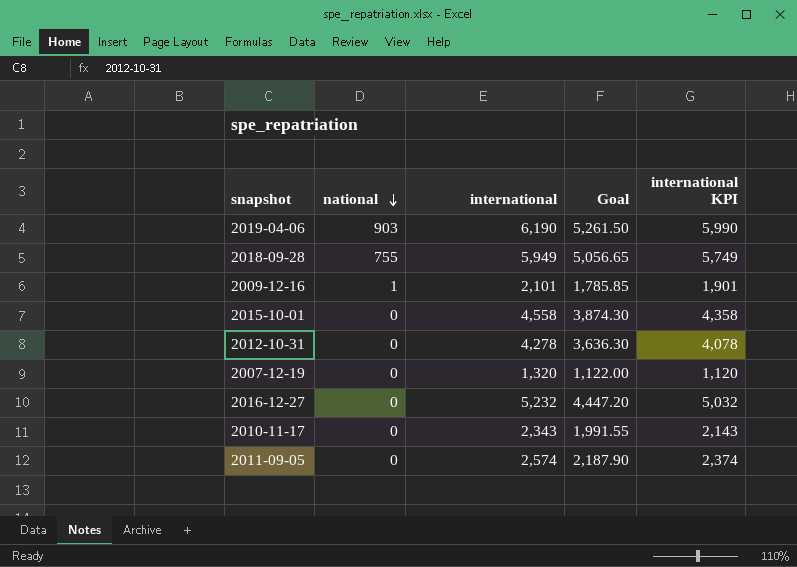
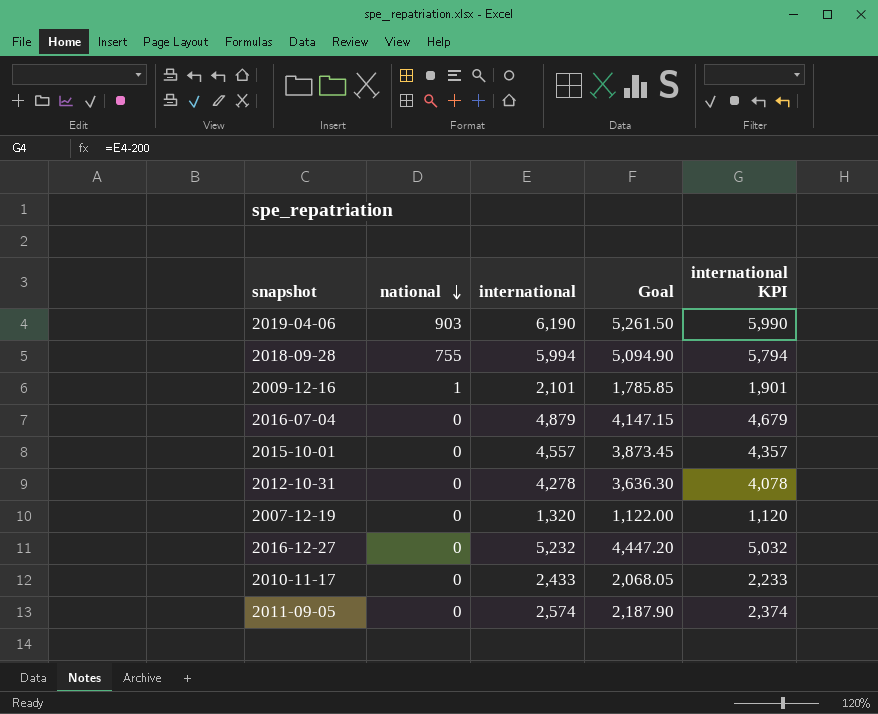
2018-09-28 | international: 5,949 -> 5,994
2018-09-28 | Goal: 5,056.65 -> 5,094.90
2018-09-28 | international KPI: 5,749 -> 5,794
row 2016-07-04: none -> 0 | 4,879 | 4,147.15 | 4,679
2015-10-01 | international: 4,558 -> 4,557
2015-10-01 | Goal: 3,874.30 -> 3,873.45
2015-10-01 | international KPI: 4,358 -> 4,357
2010-11-17 | international: 2,343 -> 2,433
2010-11-17 | Goal: 1,991.55 -> 2,068.05
2010-11-17 | international KPI: 2,143 -> 2,233

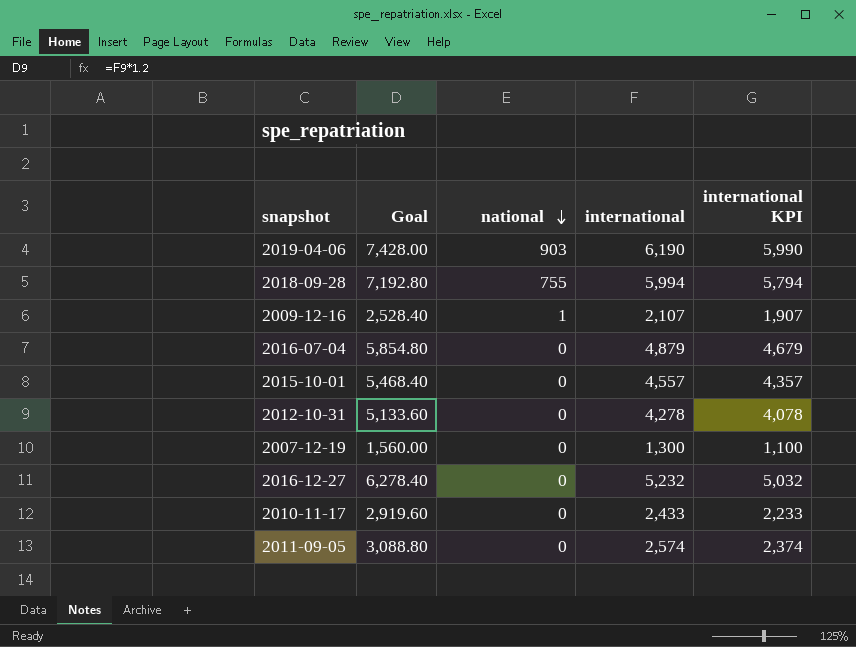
column Goal | formula: [international] * 0.85 -> [international] * 1.2
column Goal | position: 4 -> 2
2009-12-16 | international: 2,101 -> 2,107
2009-12-16 | international KPI: 1,901 -> 1,907
2007-12-19 | international: 1,320 -> 1,300
2007-12-19 | international KPI: 1,120 -> 1,100

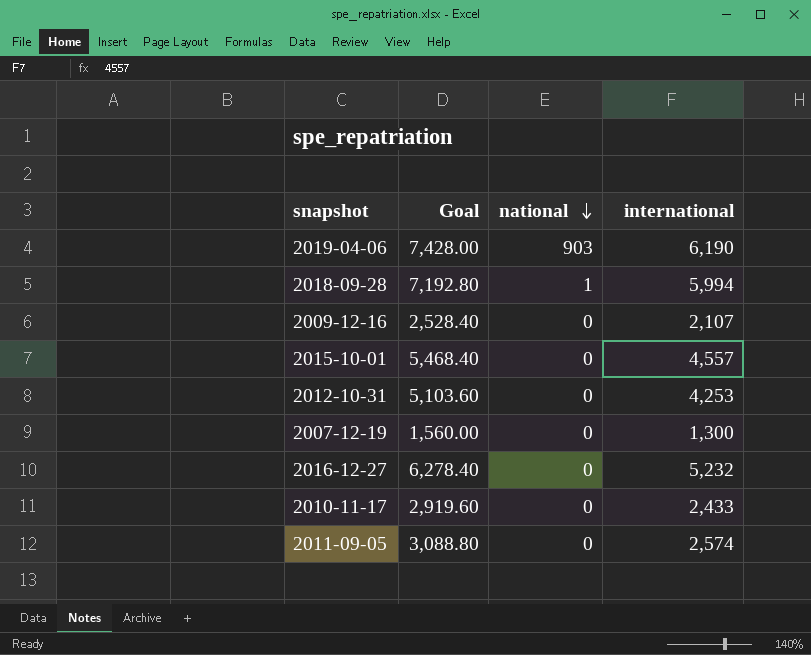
column international KPI | formula: [international] - 200 -> none
row 2016-07-04: 5,854.80 | 0 | 4,879 | 4,679 -> none
2018-09-28 | national: 755 -> 1
2009-12-16 | national: 1 -> 0
2012-10-31 | Goal: 5,133.60 -> 5,103.60
2012-10-31 | international: 4,278 -> 4,253

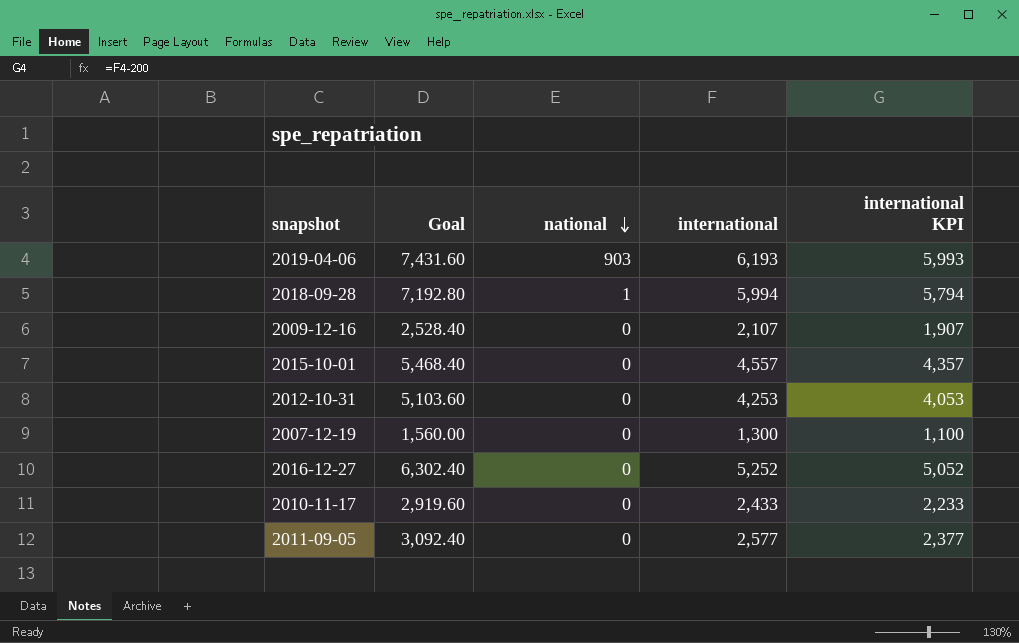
column international KPI | formula: none -> [international] - 200
2019-04-06 | Goal: 7,428.00 -> 7,431.60
2019-04-06 | international: 6,190 -> 6,193
2016-12-27 | Goal: 6,278.40 -> 6,302.40
2016-12-27 | international: 5,232 -> 5,252
2011-09-05 | Goal: 3,088.80 -> 3,092.40
2011-09-05 | international: 2,574 -> 2,577

